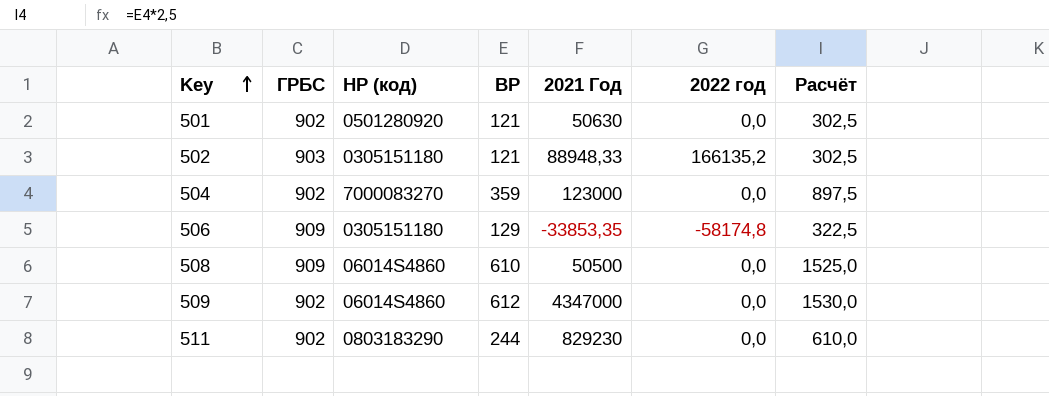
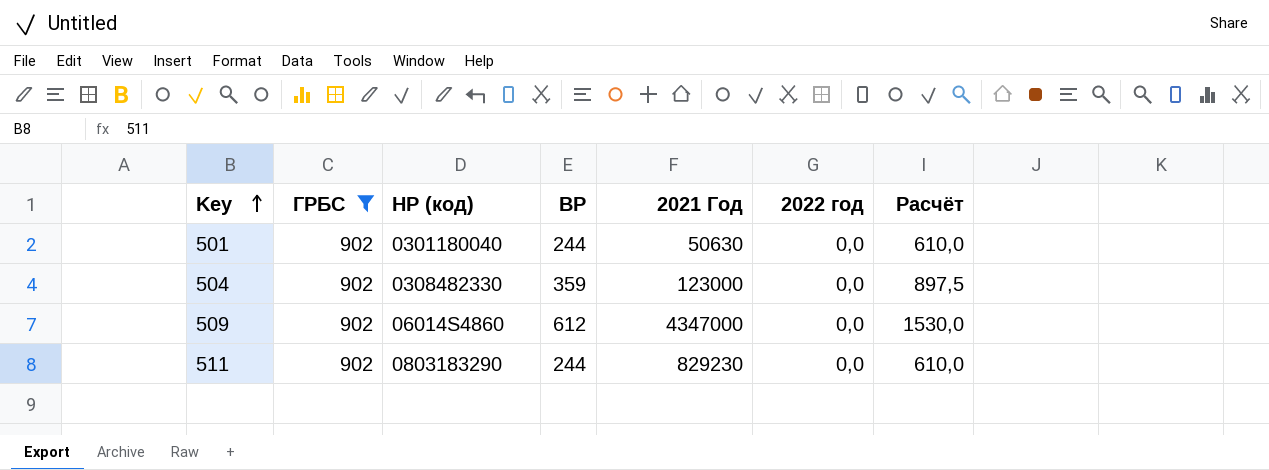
filter: none -> ГРБС = 902
501 | НР (код): 0501280920 -> 0301180040
501 | ВР: 121 -> 244
501 | Расчёт: 302,5 -> 610,0
504 | НР (код): 7000083270 -> 0308482330

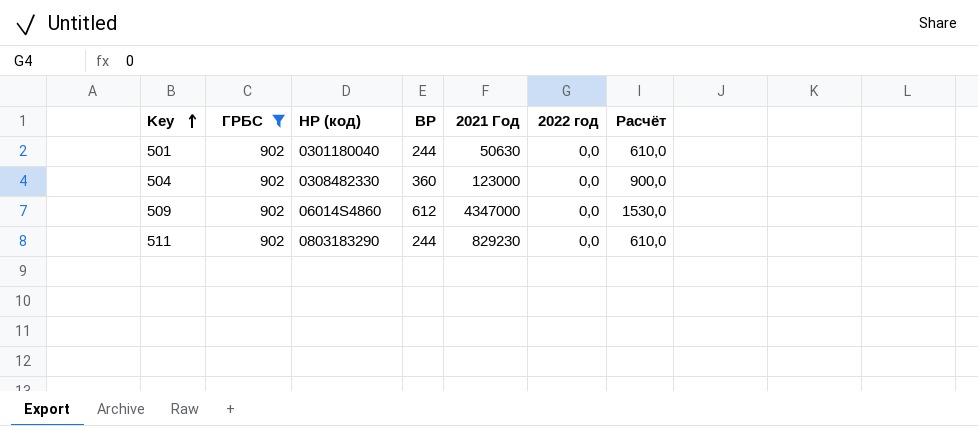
504 | ВР: 359 -> 360
504 | Расчёт: 897,5 -> 900,0

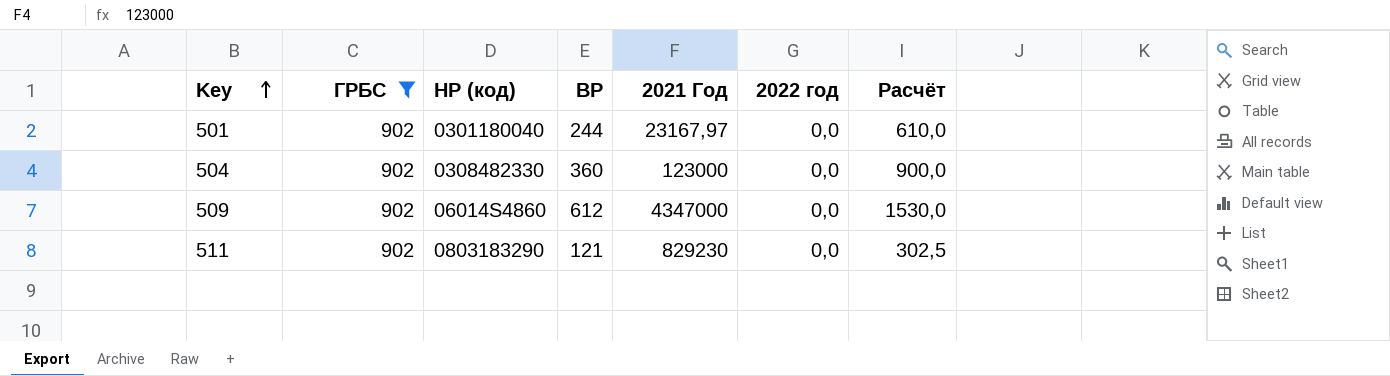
501 | 2021 Год: 50630 -> 23167,97
511 | ВР: 244 -> 121
511 | Расчёт: 610,0 -> 302,5

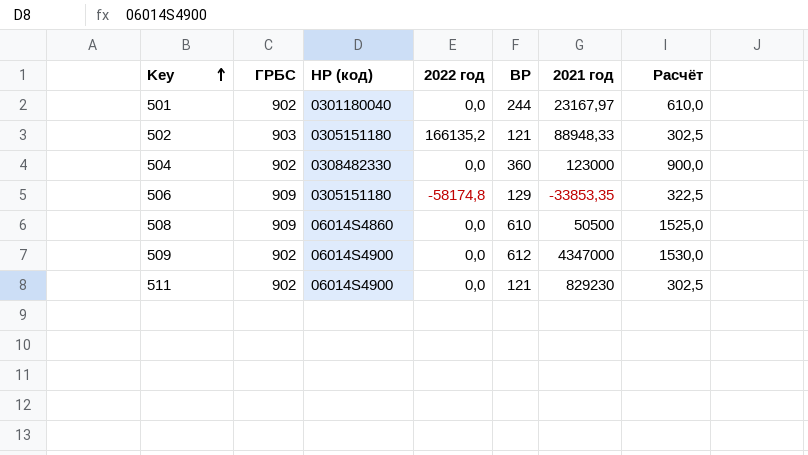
filter: ГРБС = 902 -> none
column 2022 год | position: 6 -> 4
column name: 2021 Год -> 2021 год
509 | НР (код): 06014S4860 -> 06014S4900
511 | НР (код): 0803183290 -> 06014S4900

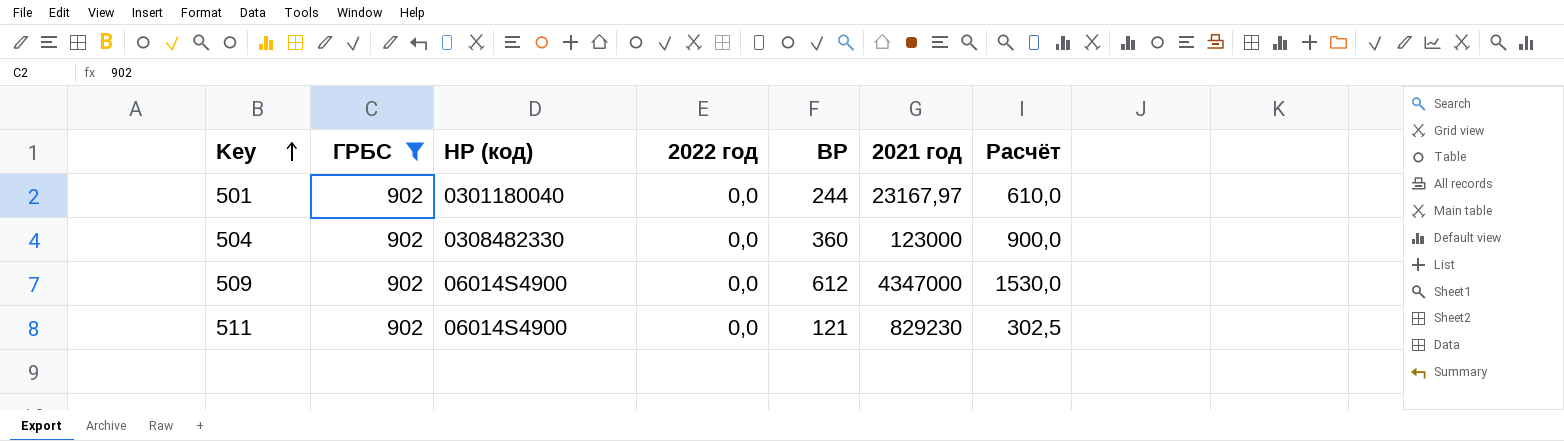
filter: none -> ГРБС = 902

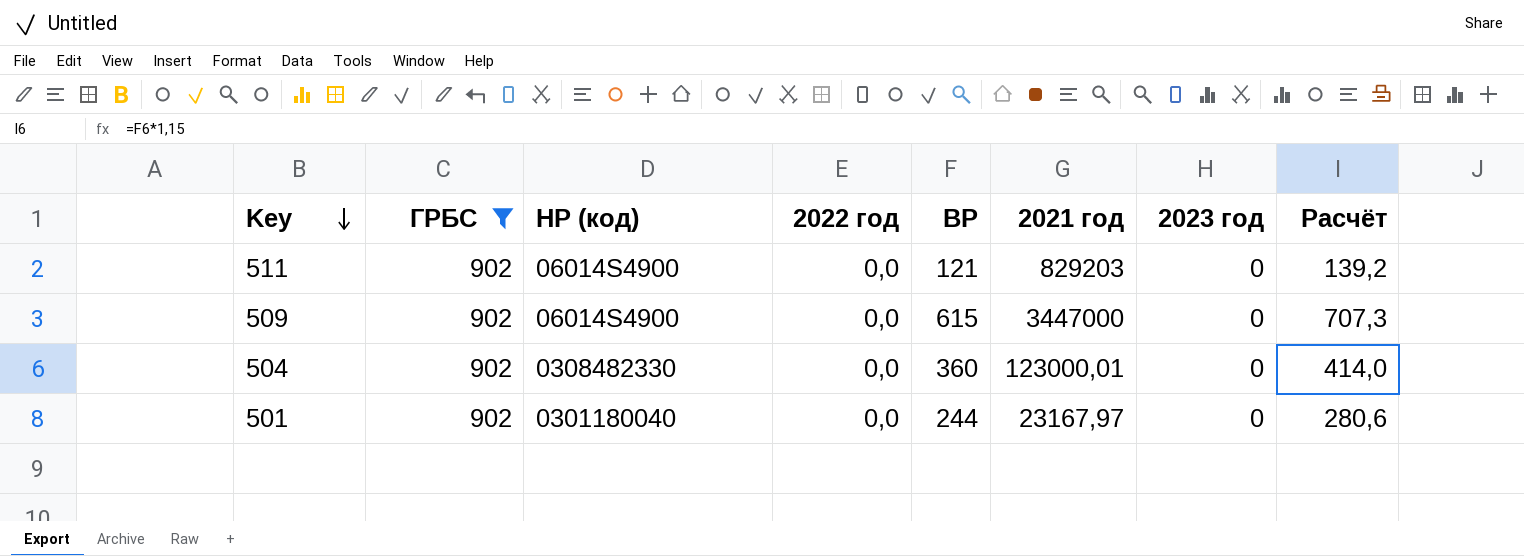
row order: Key ascending -> Key descending
column 2023 год | position: none -> 7
column Расчёт | formula: [ВР] * 2,5 -> [ВР] * 1,15
511 | 2021 год: 829230 -> 829203
509 | ВР: 612 -> 615
509 | 2021 год: 4347000 -> 3447000
504 | 2021 год: 123000 -> 123000,01

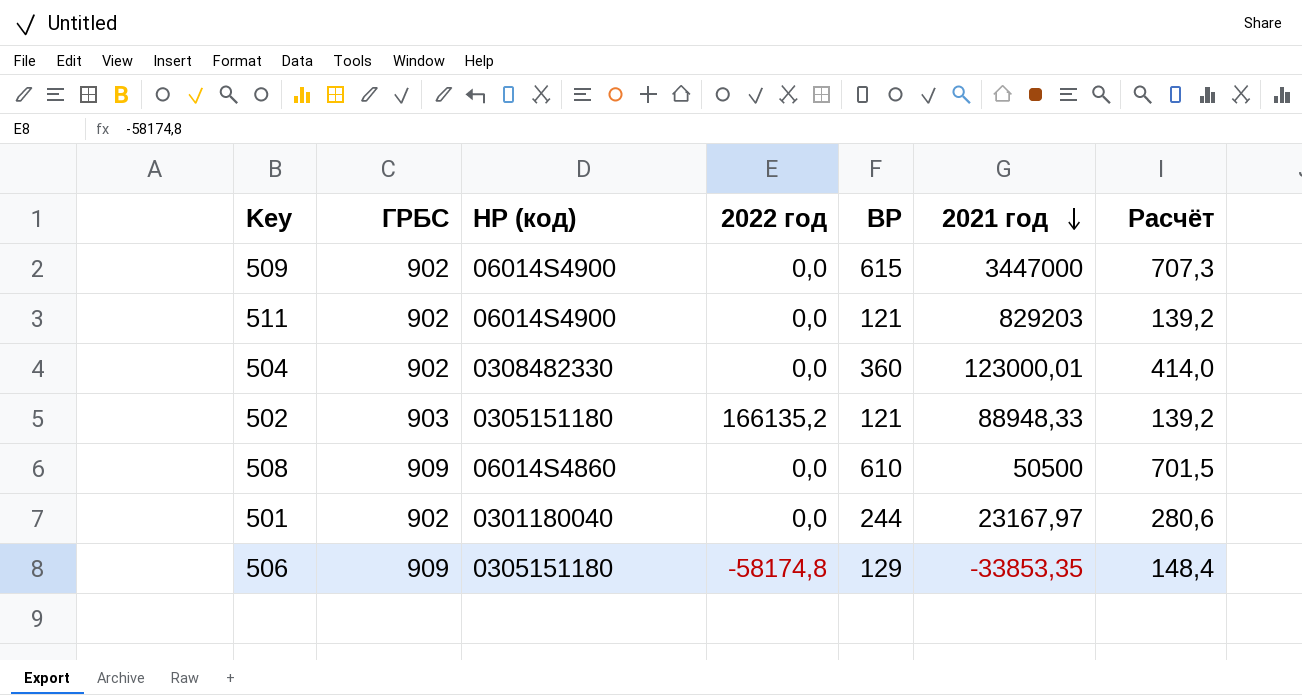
filter: ГРБС = 902 -> none
row order: Key descending -> 2021 год descending
column 2023 год | position: 7 -> none

